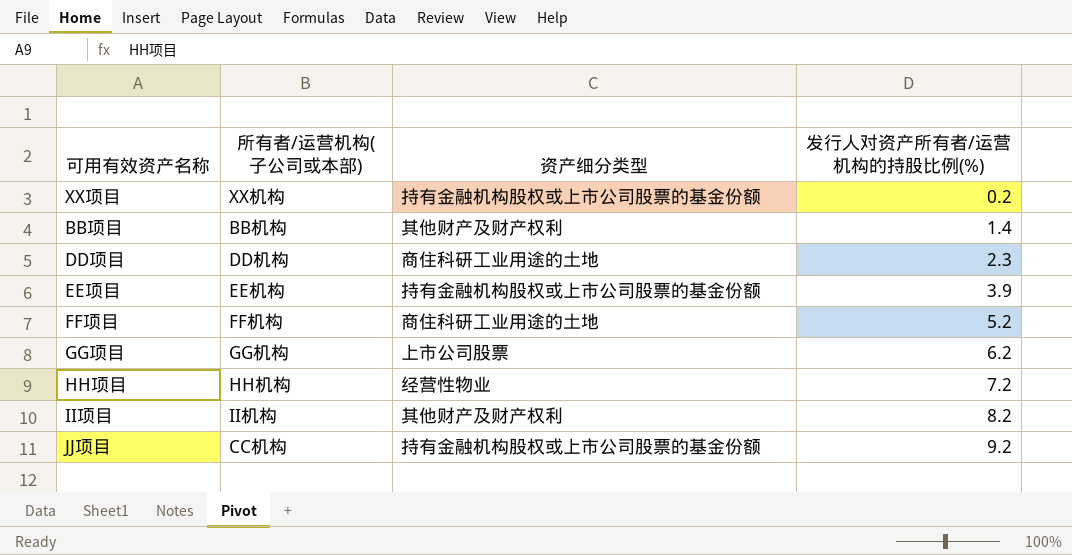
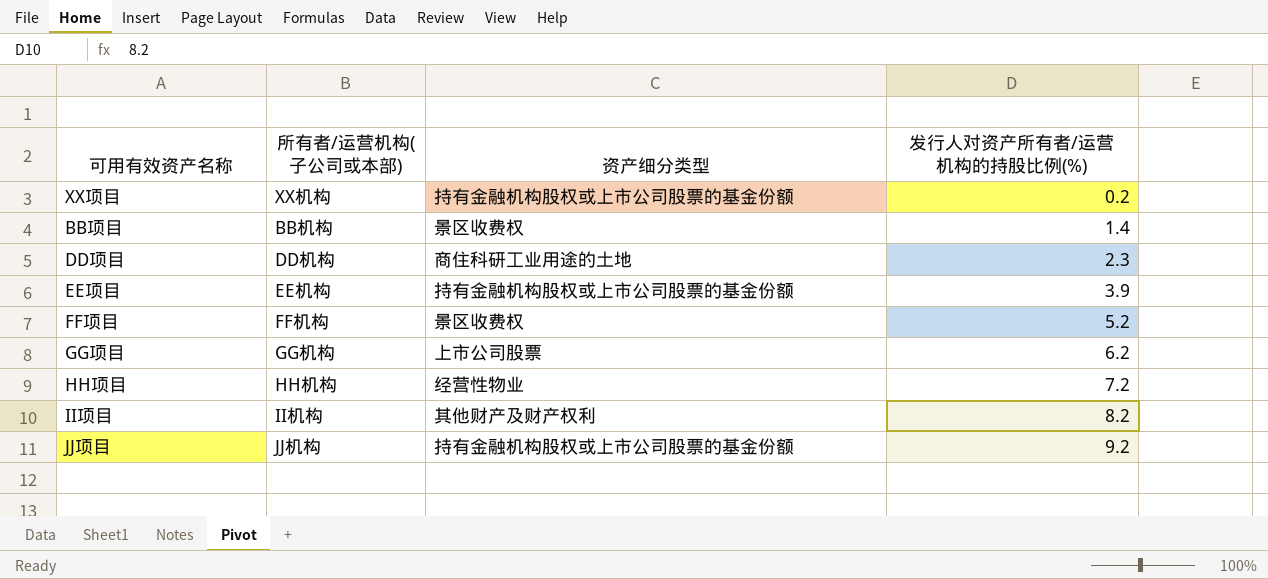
BB项目 | 资产细分类型: 其他财产及财产权利 -> 景区收费权
FF项目 | 资产细分类型: 商住科研工业用途的土地 -> 景区收费权
JJ项目 | 所有者/运营机构(子公司或本部): CC机构 -> JJ机构

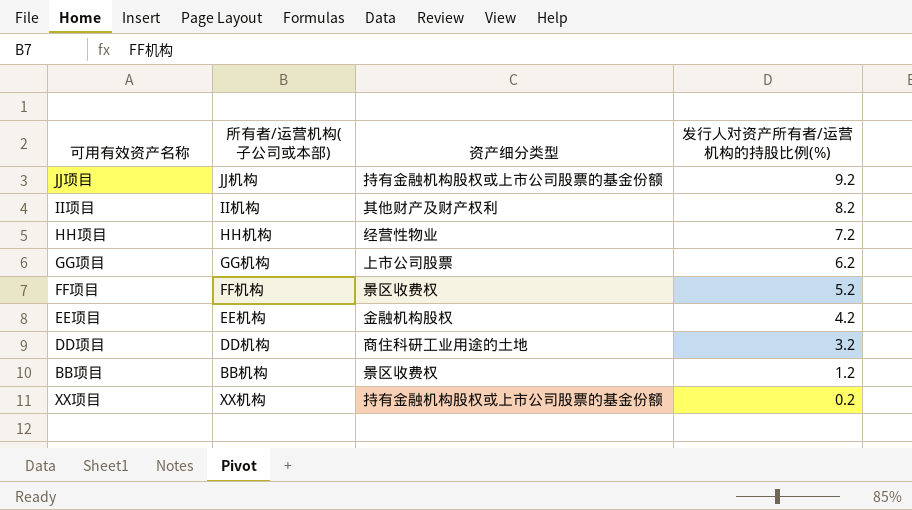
row order: 发行人对资产所有者/运营机构的持股比例(%) ascending -> 发行人对资产所有者/运营机构的持股比例(%) descending
EE项目 | 资产细分类型: 持有金融机构股权或上市公司股票的基金份额 -> 金融机构股权
EE项目 | 发行人对资产所有者/运营机构的持股比例(%): 3.9 -> 4.2
DD项目 | 发行人对资产所有者/运营机构的持股比例(%): 2.3 -> 3.2
BB项目 | 发行人对资产所有者/运营机构的持股比例(%): 1.4 -> 1.2

